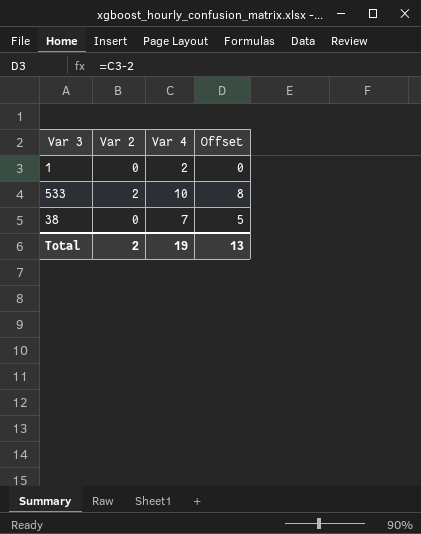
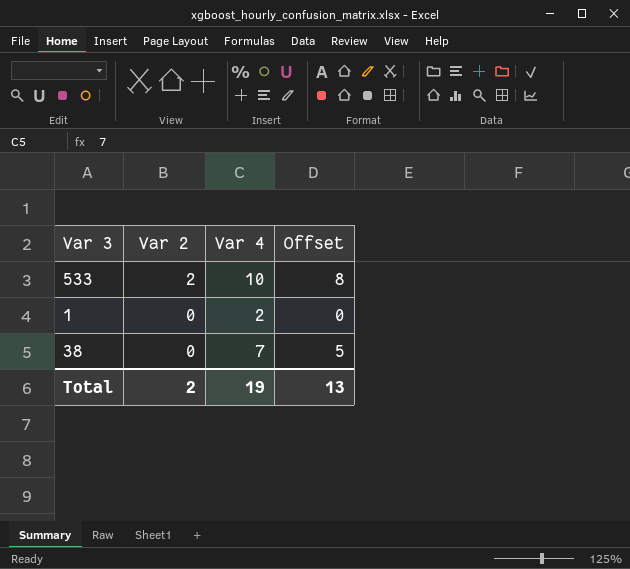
row order: none -> Var 2 descending

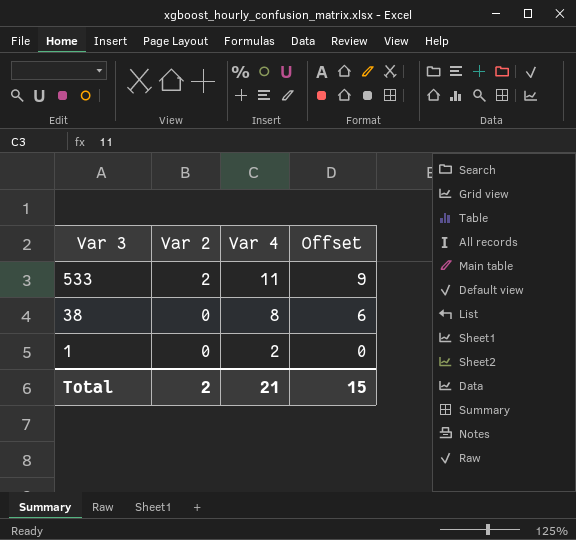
row order: Var 2 descending -> Var 3 descending
533 | Var 4: 10 -> 11
533 | Offset: 8 -> 9
38 | Var 4: 7 -> 8
38 | Offset: 5 -> 6
Total | Var 4: 19 -> 21
Total | Offset: 13 -> 15

